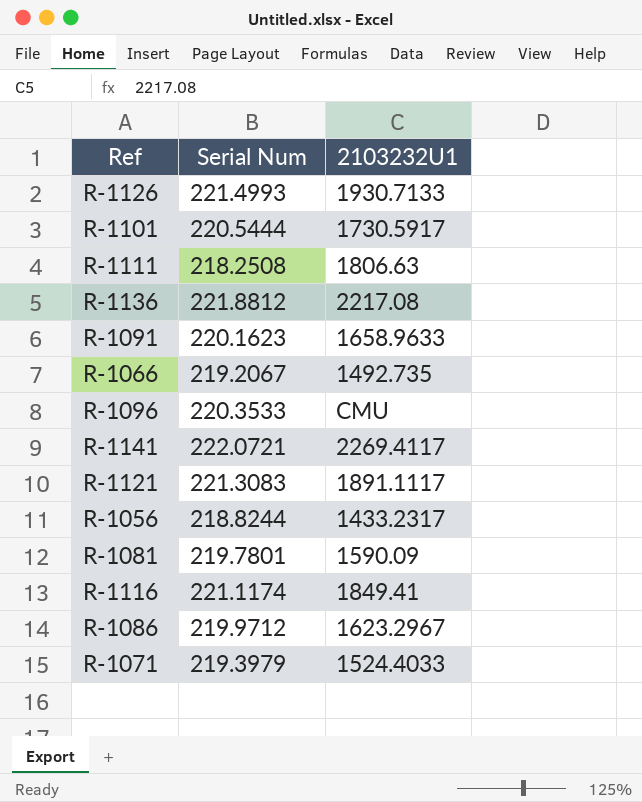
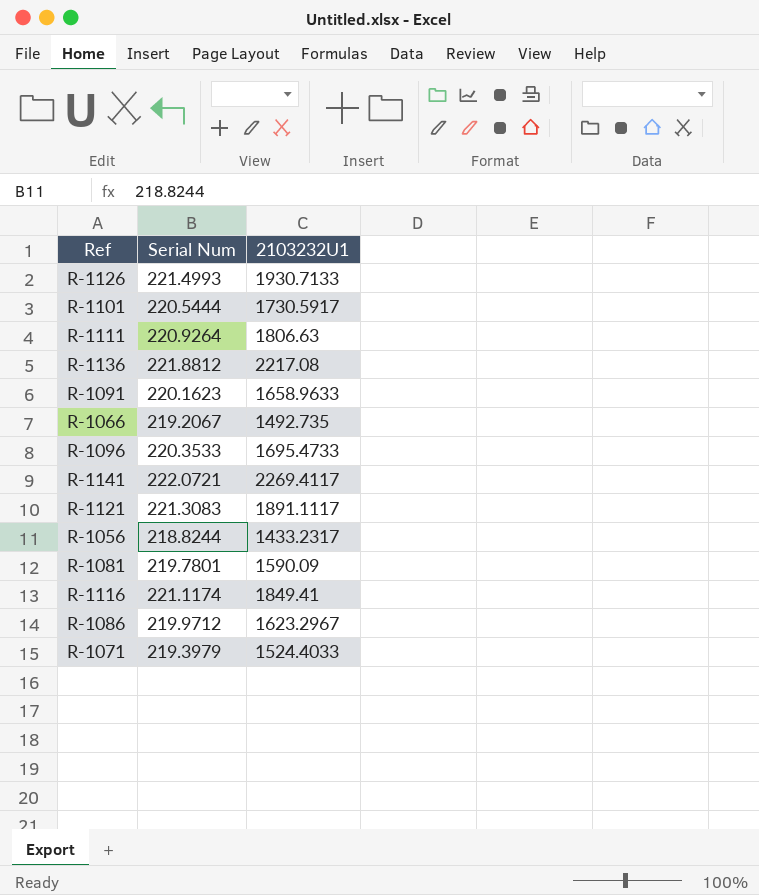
R-1111 | Serial Num: 218.2508 -> 220.9264
R-1096 | 2103232U1: CMU -> 1695.4733

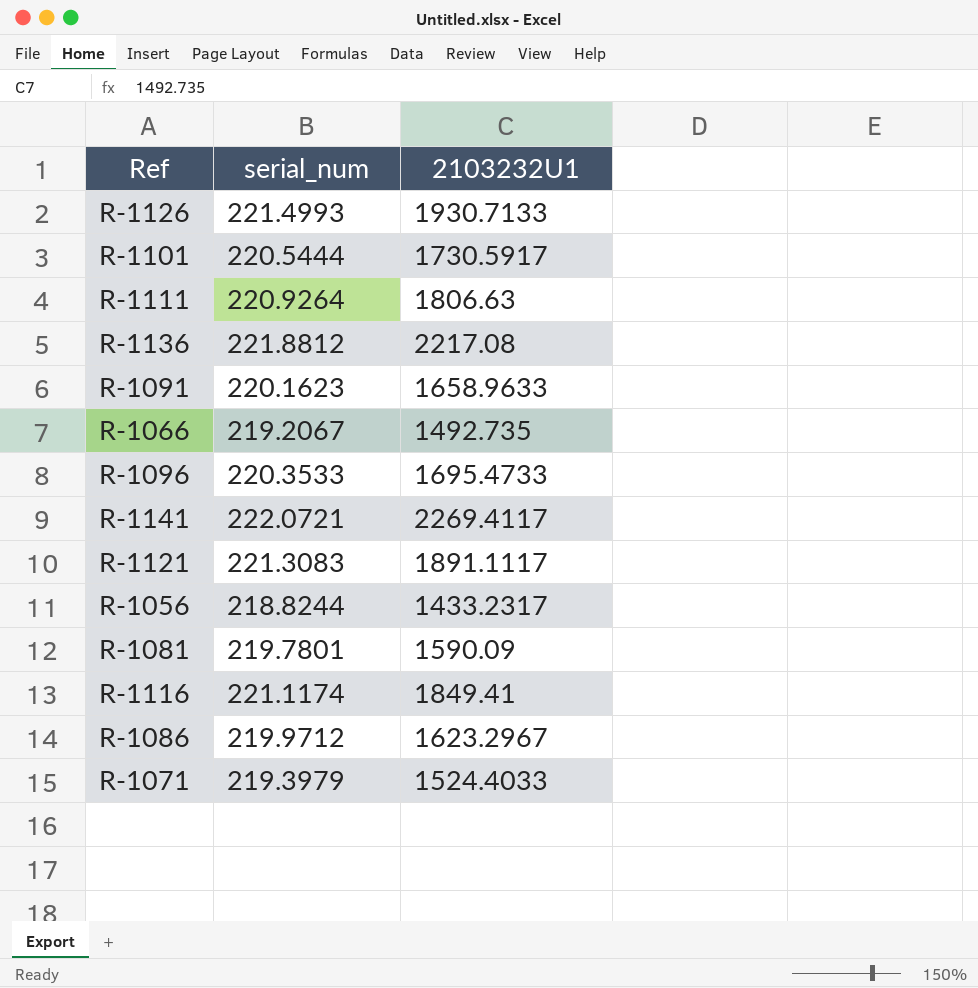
column name: Serial Num -> serial_num

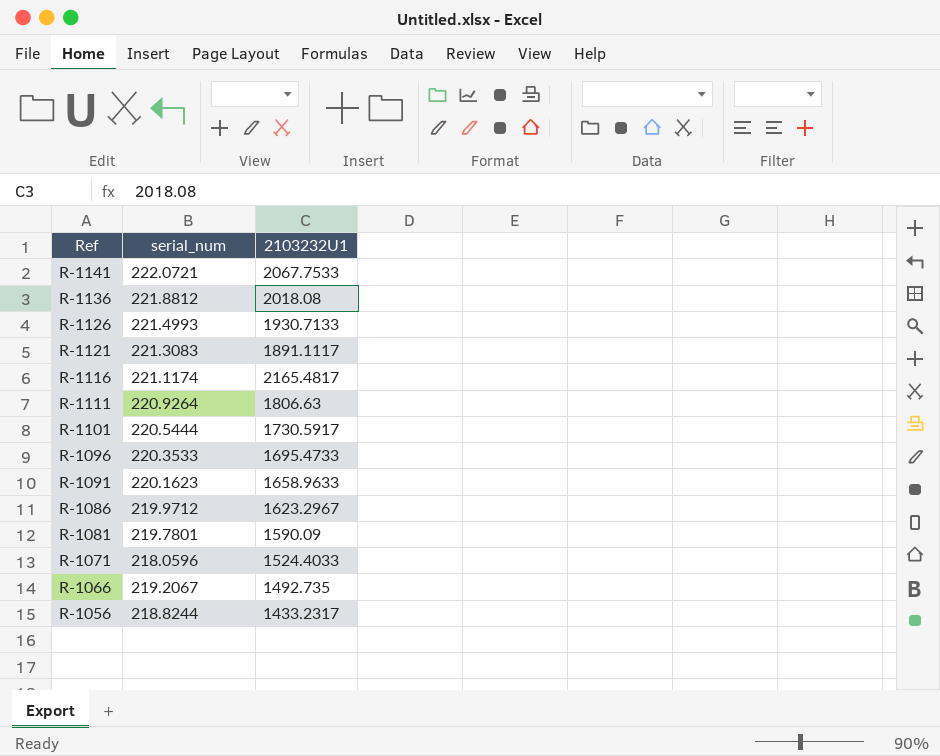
row order: none -> Ref descending
R-1141 | 2103232U1: 2269.4117 -> 2067.7533
R-1136 | 2103232U1: 2217.08 -> 2018.08
R-1116 | 2103232U1: 1849.41 -> 2165.4817
R-1071 | serial_num: 219.3979 -> 218.0596

